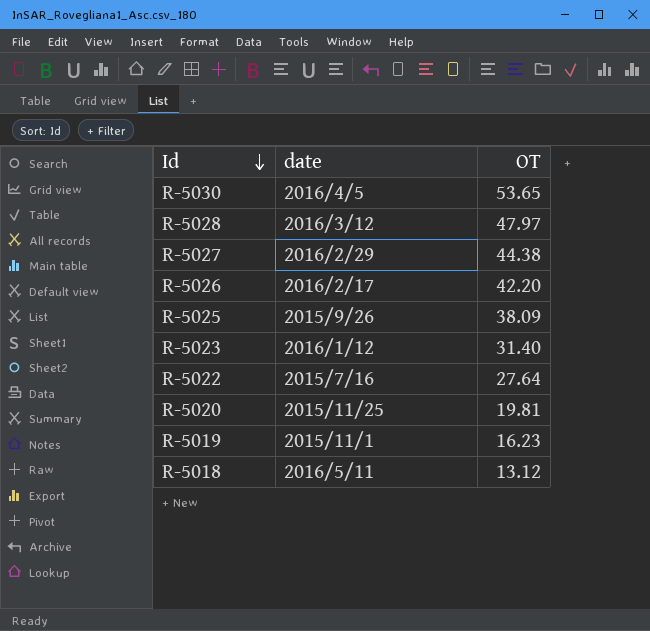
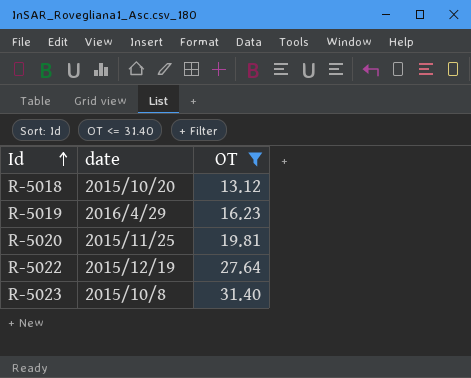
filter: none -> OT <= 31.40
row order: Id descending -> Id ascending
R-5018 | date: 2016/5/11 -> 2015/10/20
R-5019 | date: 2015/11/1 -> 2016/4/29
R-5022 | date: 2015/7/16 -> 2015/12/19
R-5023 | date: 2016/1/12 -> 2015/10/8

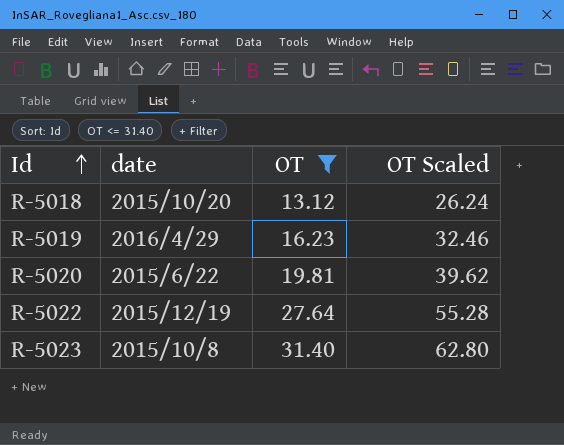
column OT Scaled | formula: none -> [OT] * 2
R-5020 | date: 2015/11/25 -> 2015/6/22

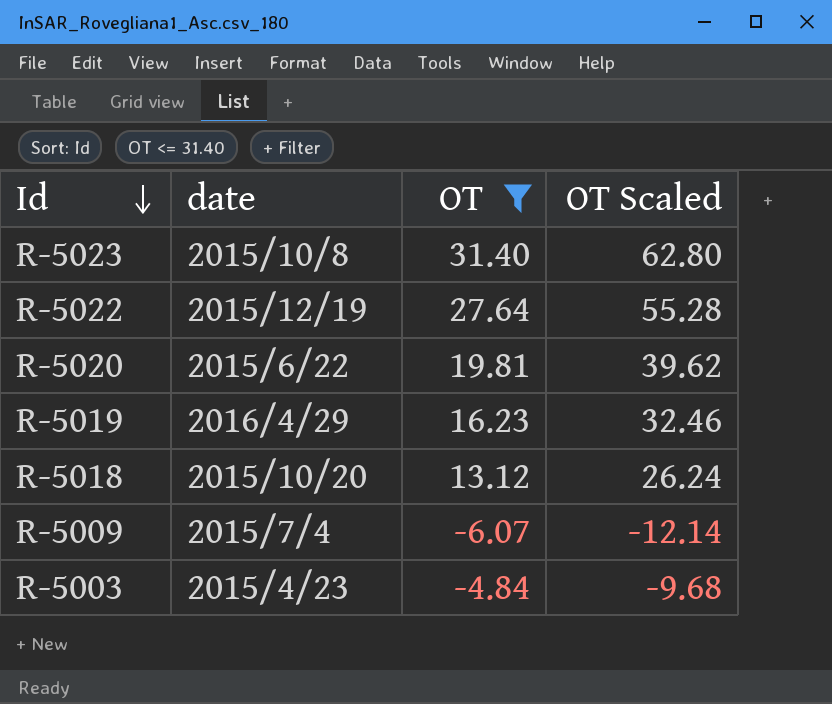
row order: Id ascending -> Id descending
row R-5009: none -> 2015/7/4 | -6.07 | -12.14
row R-5003: none -> 2015/4/23 | -4.84 | -9.68

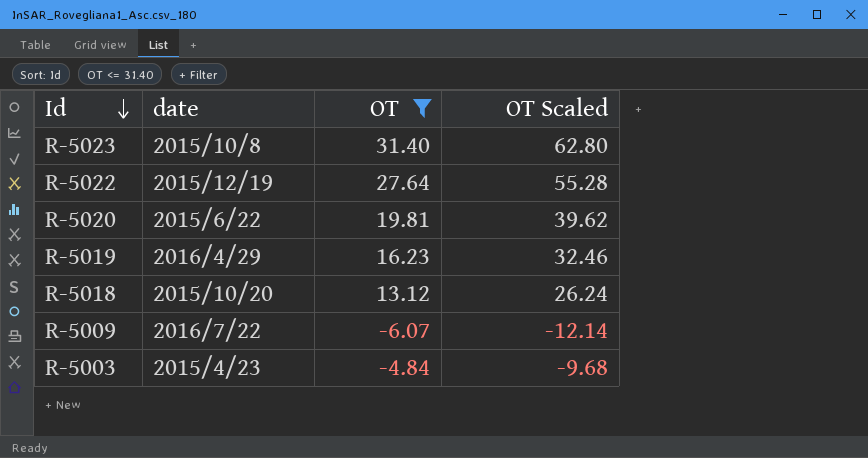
R-5009 | date: 2015/7/4 -> 2016/7/22

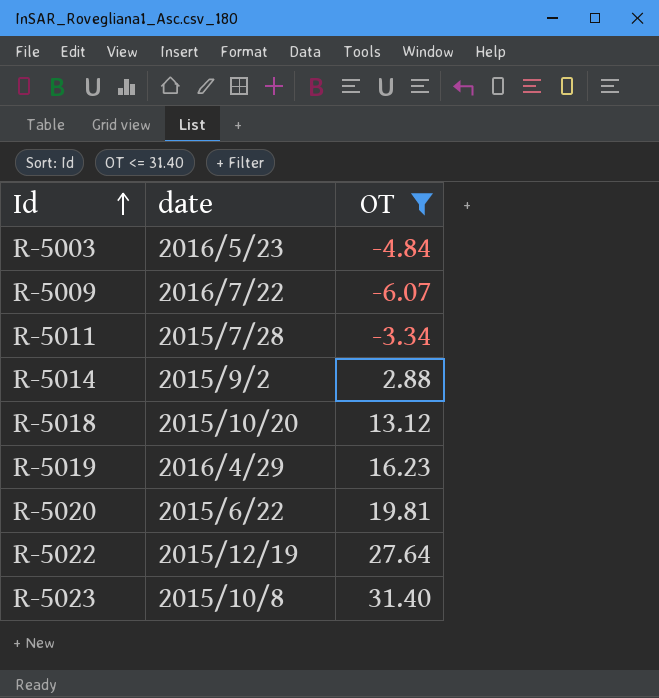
row order: Id descending -> Id ascending
column OT Scaled | formula: [OT] * 2 -> none
R-5003 | date: 2015/4/23 -> 2016/5/23
row R-5011: none -> 2015/7/28 | -3.34
row R-5014: none -> 2015/9/2 | 2.88

